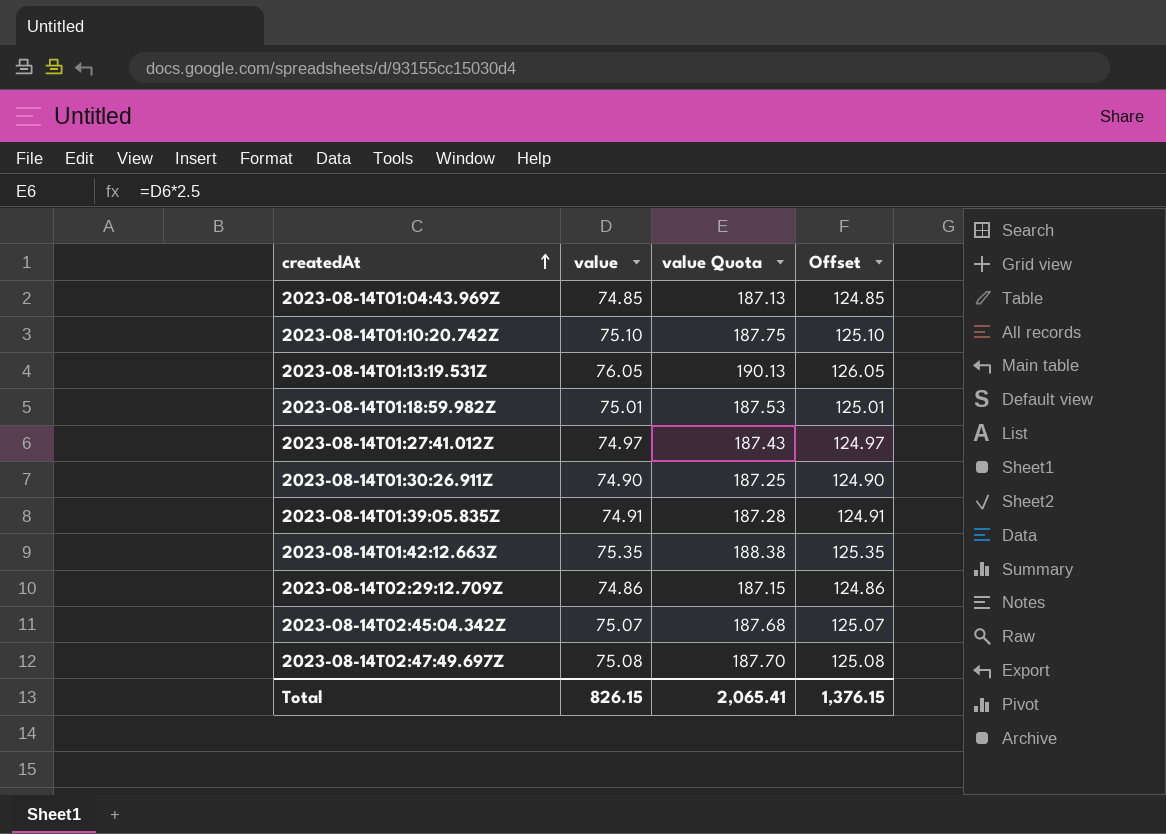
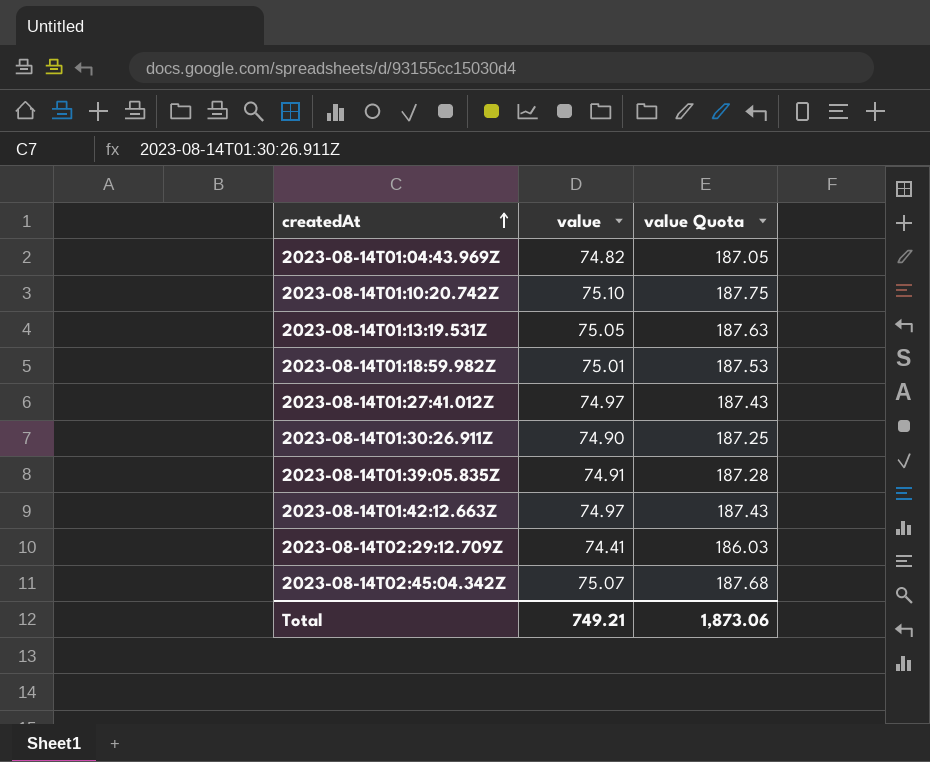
column Offset | formula: [value] + 50 -> none
row 2023-08-14T02:47:49.697Z: 75.08 | 187.70 | 125.08 -> none
2023-08-14T01:04:43.969Z | value: 74.85 -> 74.82
2023-08-14T01:04:43.969Z | value Quota: 187.13 -> 187.05
2023-08-14T01:13:19.531Z | value: 76.05 -> 75.05
2023-08-14T01:13:19.531Z | value Quota: 190.13 -> 187.63
2023-08-14T01:42:12.663Z | value: 75.35 -> 74.97
2023-08-14T01:42:12.663Z | value Quota: 188.38 -> 187.43
2023-08-14T02:29:12.709Z | value: 74.86 -> 74.41
2023-08-14T02:29:12.709Z | value Quota: 187.15 -> 186.03
Total | value: 826.15 -> 749.21
Total | value Quota: 2,065.41 -> 1,873.06

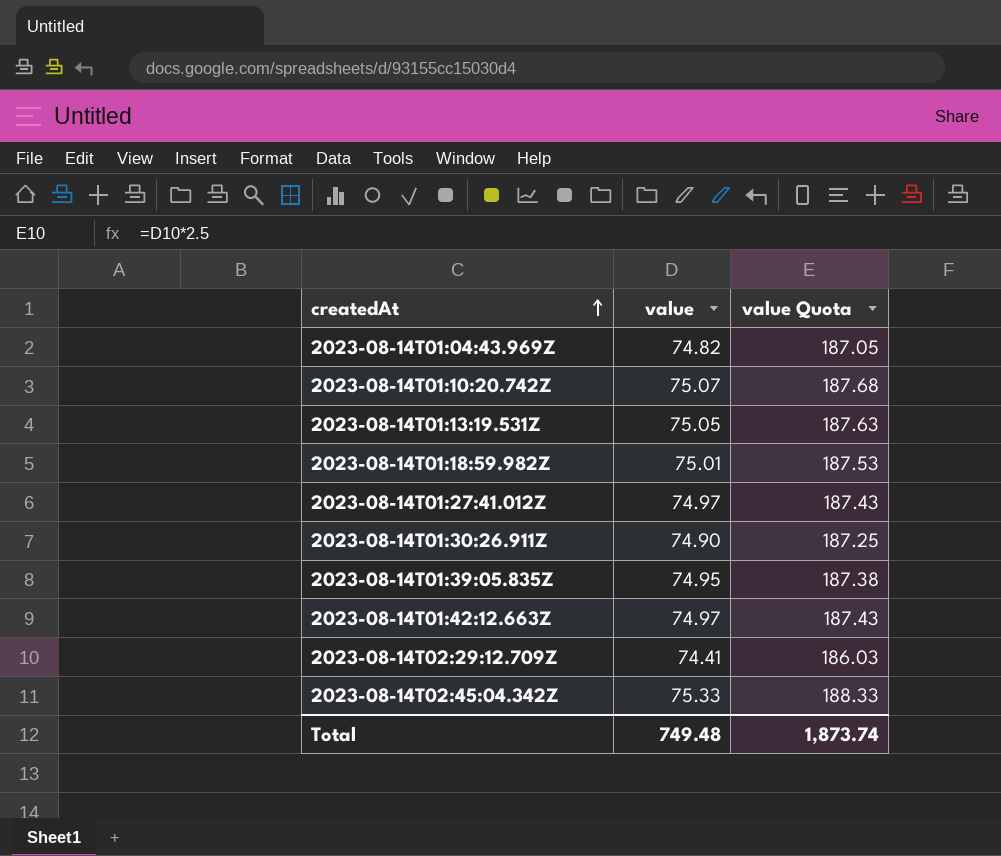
2023-08-14T01:10:20.742Z | value: 75.10 -> 75.07
2023-08-14T01:10:20.742Z | value Quota: 187.75 -> 187.68
2023-08-14T01:39:05.835Z | value: 74.91 -> 74.95
2023-08-14T01:39:05.835Z | value Quota: 187.28 -> 187.38
2023-08-14T02:45:04.342Z | value: 75.07 -> 75.33
2023-08-14T02:45:04.342Z | value Quota: 187.68 -> 188.33
Total | value: 749.21 -> 749.48
Total | value Quota: 1,873.06 -> 1,873.74

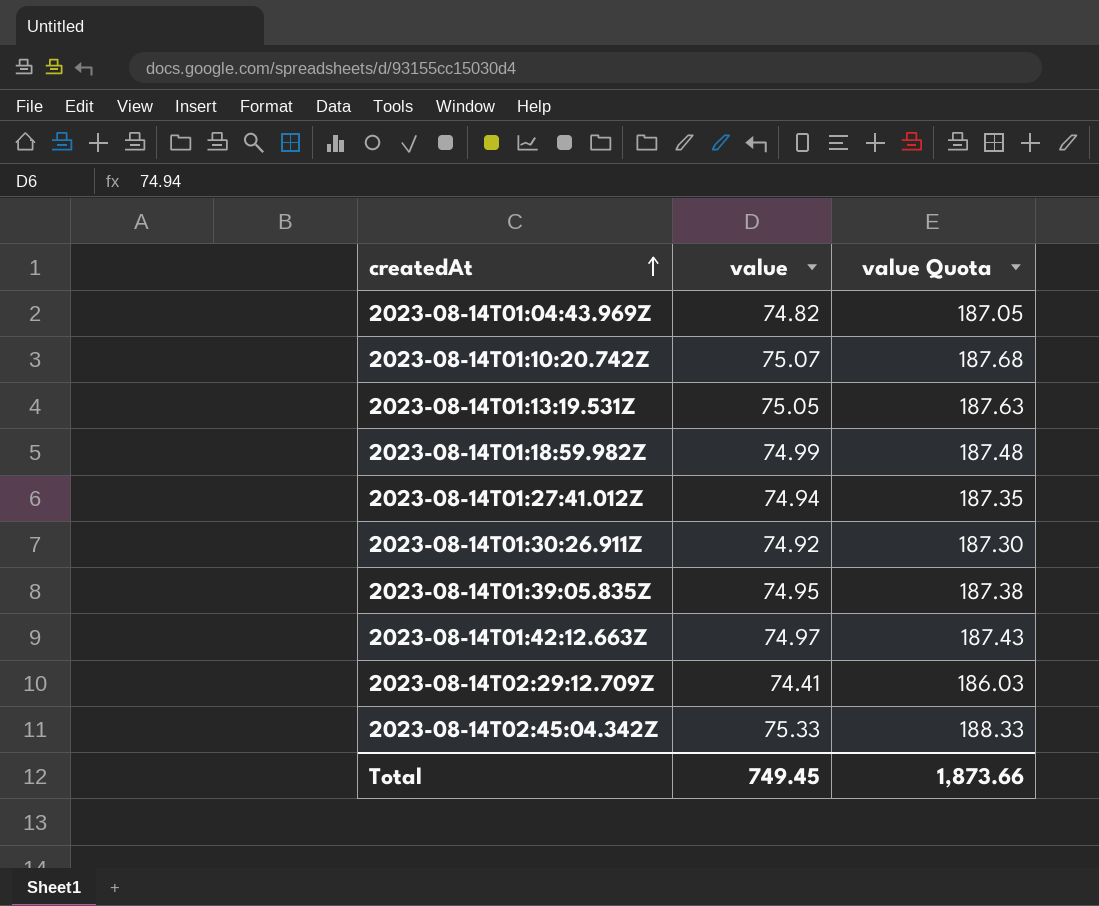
2023-08-14T01:18:59.982Z | value: 75.01 -> 74.99
2023-08-14T01:18:59.982Z | value Quota: 187.53 -> 187.48
2023-08-14T01:27:41.012Z | value: 74.97 -> 74.94
2023-08-14T01:27:41.012Z | value Quota: 187.43 -> 187.35
2023-08-14T01:30:26.911Z | value: 74.90 -> 74.92
2023-08-14T01:30:26.911Z | value Quota: 187.25 -> 187.30
Total | value: 749.48 -> 749.45
Total | value Quota: 1,873.74 -> 1,873.66

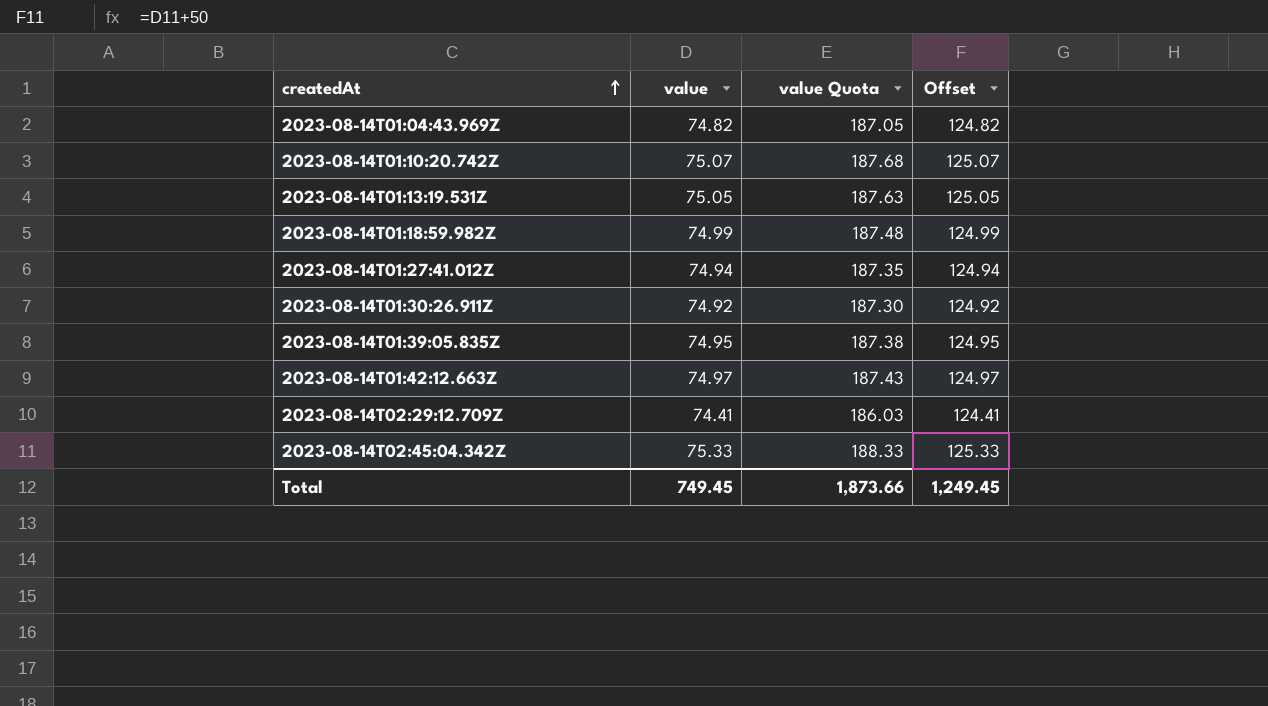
column Offset | formula: none -> [value] + 50

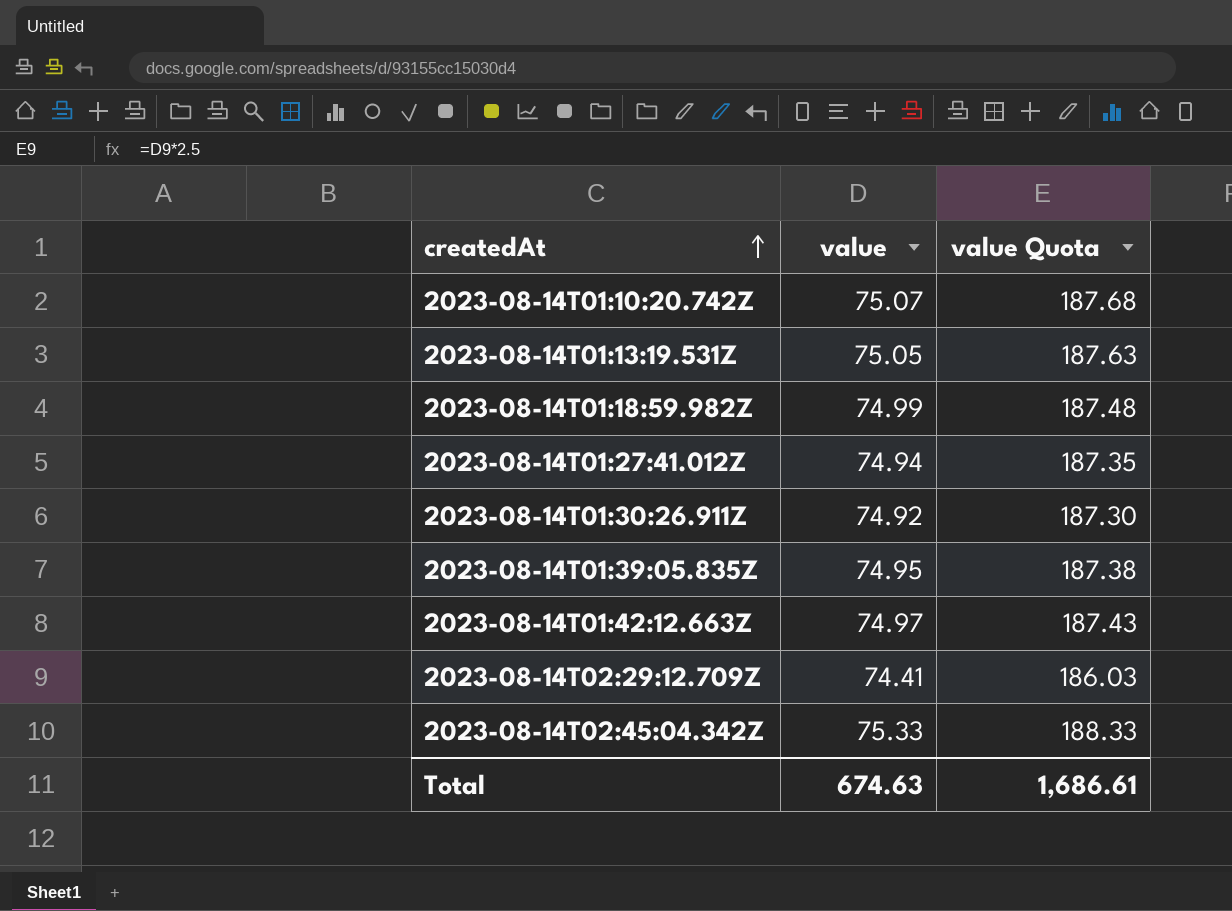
column Offset | formula: [value] + 50 -> none
row 2023-08-14T01:04:43.969Z: 74.82 | 187.05 | 124.82 -> none
Total | value: 749.45 -> 674.63
Total | value Quota: 1,873.66 -> 1,686.61

